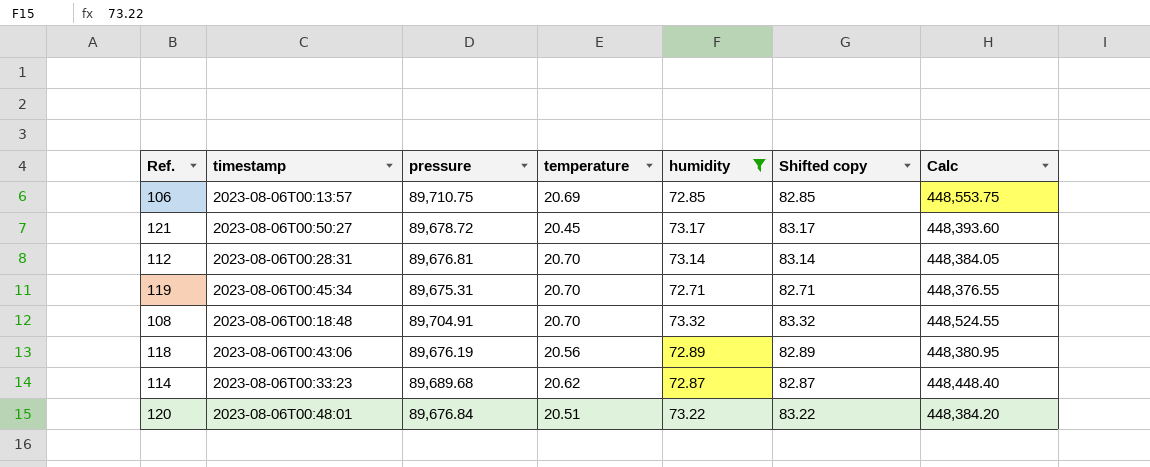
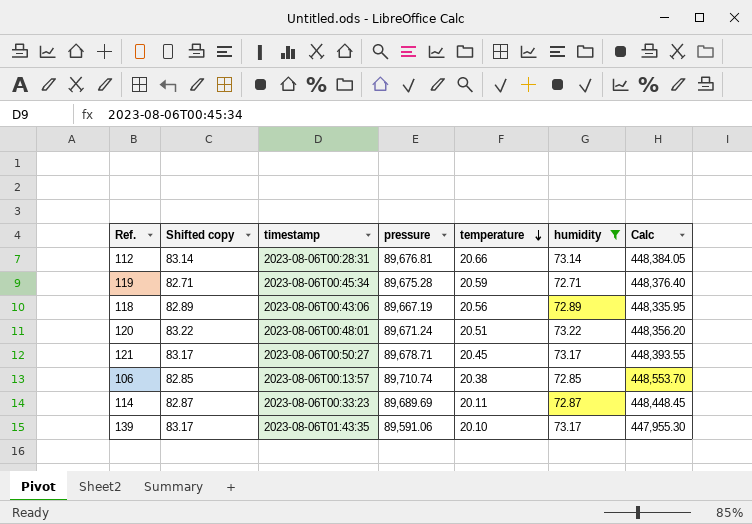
row order: none -> temperature descending
column Shifted copy | position: 6 -> 2
row 108: 2023-08-06T00:18:48 | 89,704.91 | 20.70 | 73.32 | 83.32 | 448,524.55 -> none
112 | temperature: 20.70 -> 20.66
119 | pressure: 89,675.31 -> 89,675.28
119 | temperature: 20.70 -> 20.59
119 | Calc: 448,376.55 -> 448,376.40
118 | pressure: 89,676.19 -> 89,667.19
118 | Calc: 448,380.95 -> 448,335.95
120 | pressure: 89,676.84 -> 89,671.24
120 | Calc: 448,384.20 -> 448,356.20
121 | pressure: 89,678.72 -> 89,678.71
121 | Calc: 448,393.60 -> 448,393.55
106 | pressure: 89,710.75 -> 89,710.74
106 | temperature: 20.69 -> 20.38
106 | Calc: 448,553.75 -> 448,553.70
114 | pressure: 89,689.68 -> 89,689.69
114 | temperature: 20.62 -> 20.11
114 | Calc: 448,448.40 -> 448,448.45
row 139: none -> 83.17 | 2023-08-06T01:43:35 | 89,591.06 | 20.10 | 73.17 | 447,955.30

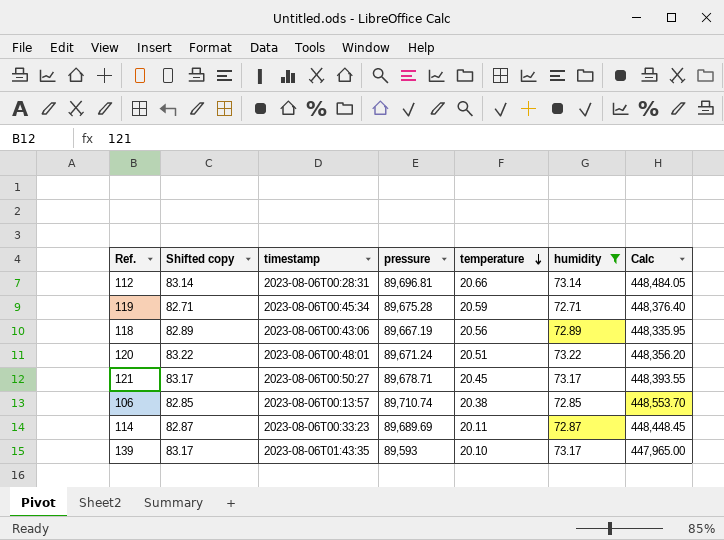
112 | pressure: 89,676.81 -> 89,696.81
112 | Calc: 448,384.05 -> 448,484.05
139 | pressure: 89,591.06 -> 89,593
139 | Calc: 447,955.30 -> 447,965.00

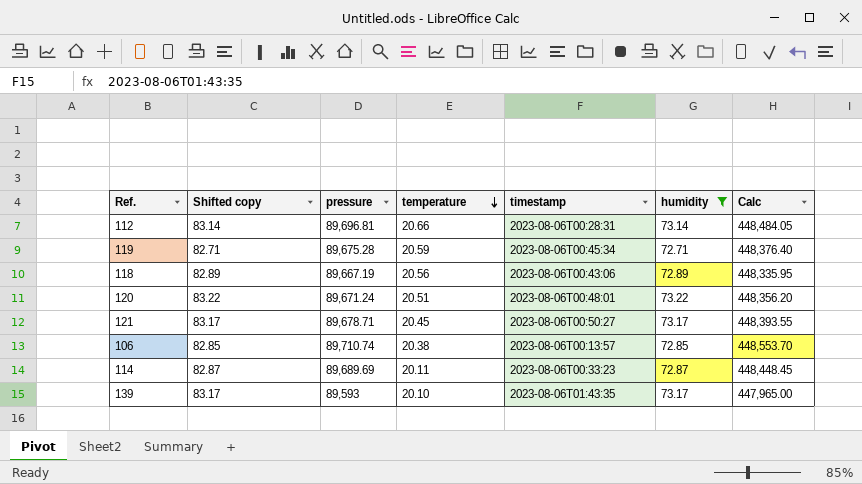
column timestamp | position: 3 -> 5

